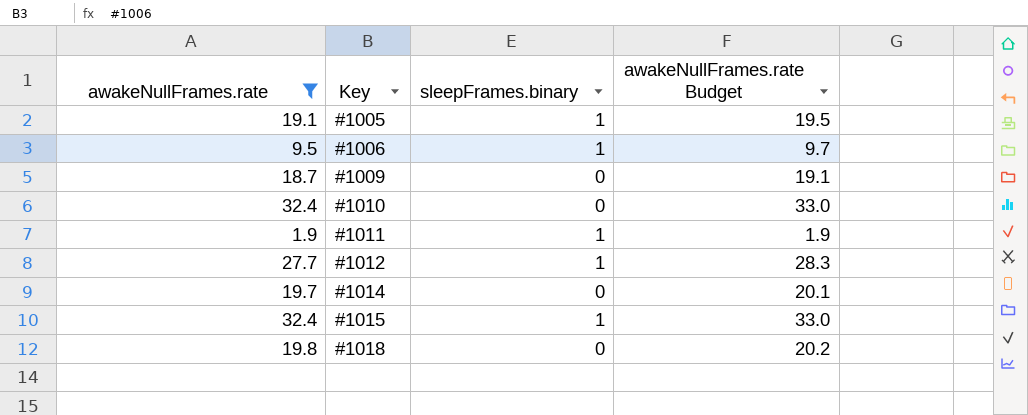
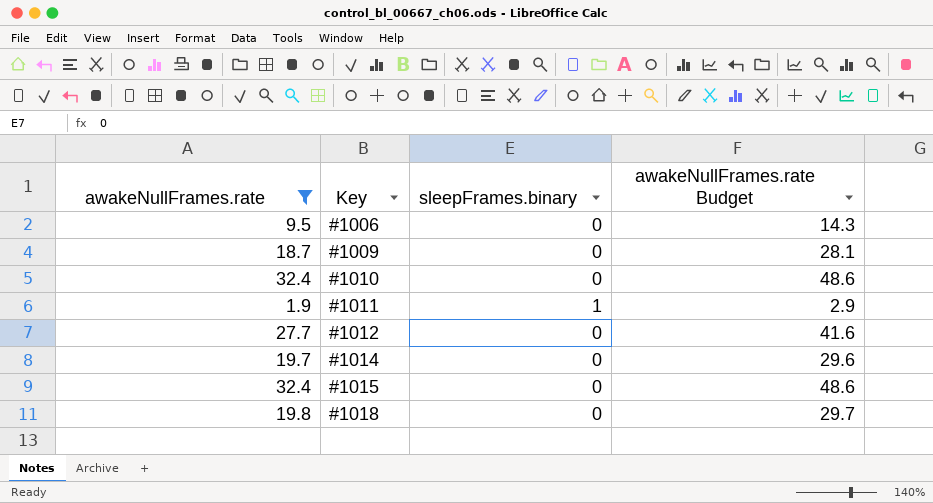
column awakeNullFrames.rate Budget | formula: [awakeNullFrames.rate] * 1.02 -> [awakeNullFrames.rate] * 1.5
row #1005: 19.1 | 1 | 19.5 -> none
#1006 | sleepFrames.binary: 1 -> 0
#1012 | sleepFrames.binary: 1 -> 0
#1015 | sleepFrames.binary: 1 -> 0

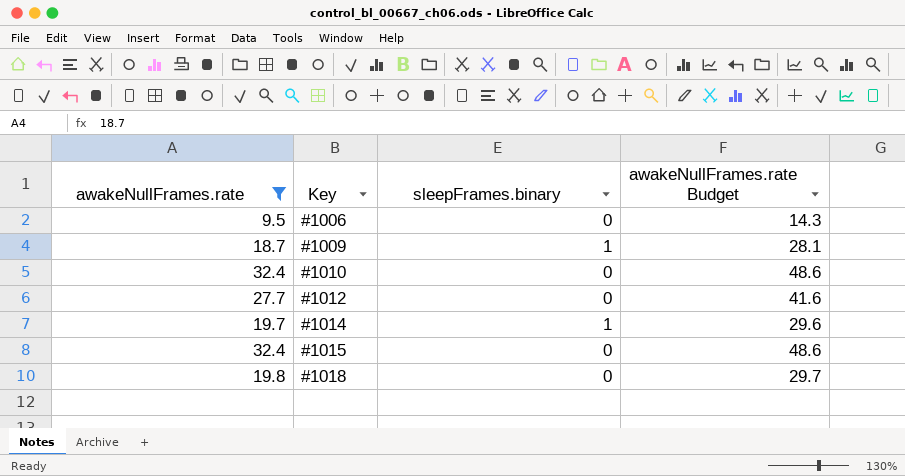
row #1011: 1.9 | 1 | 2.9 -> none
#1009 | sleepFrames.binary: 0 -> 1
#1014 | sleepFrames.binary: 0 -> 1

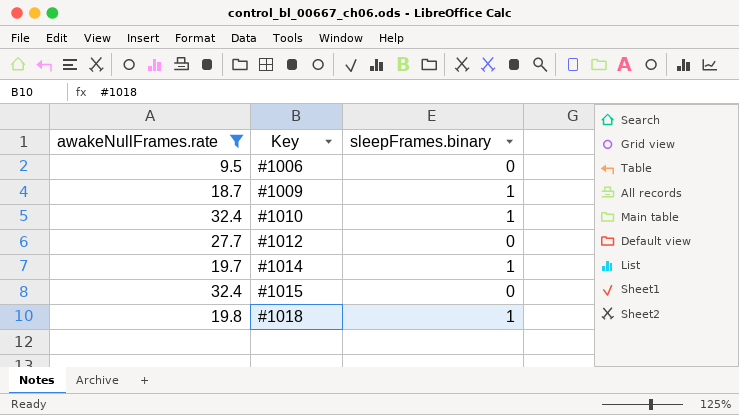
column awakeNullFrames.rate Budget | formula: [awakeNullFrames.rate] * 1.5 -> none
#1010 | sleepFrames.binary: 0 -> 1
#1018 | sleepFrames.binary: 0 -> 1

